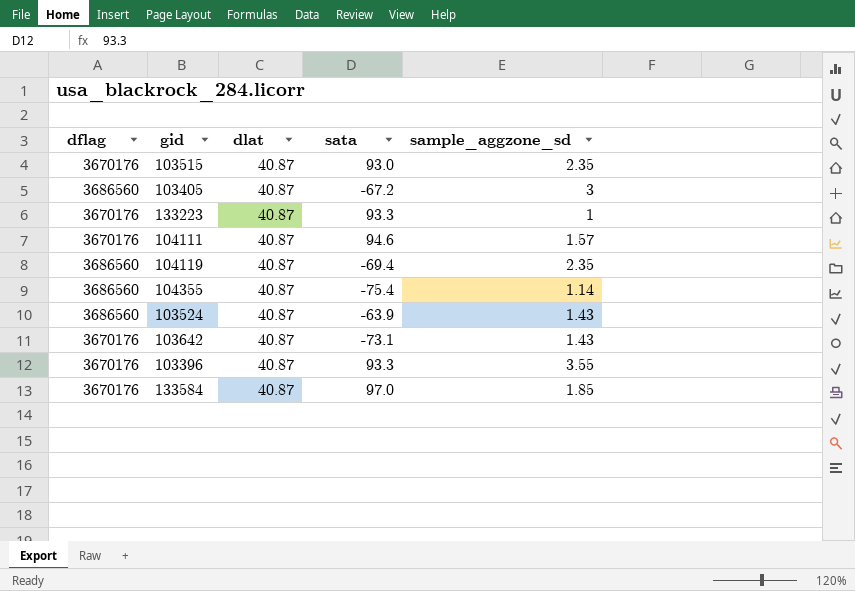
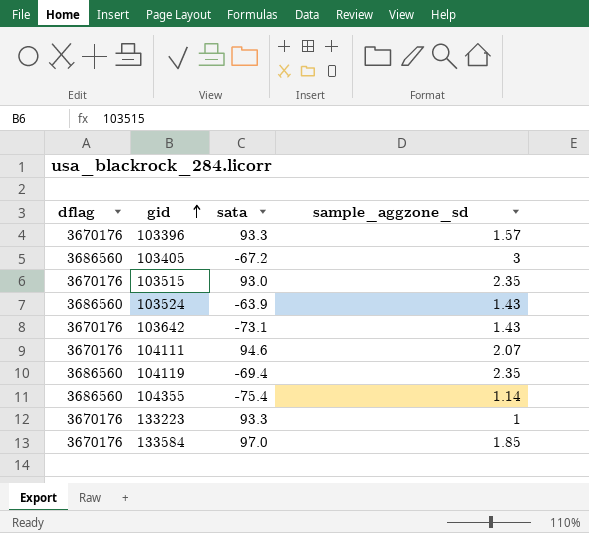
row order: none -> gid ascending
column dlat | position: 3 -> none
103396 | sample_aggzone_sd: 3.55 -> 1.57
104111 | sample_aggzone_sd: 1.57 -> 2.07

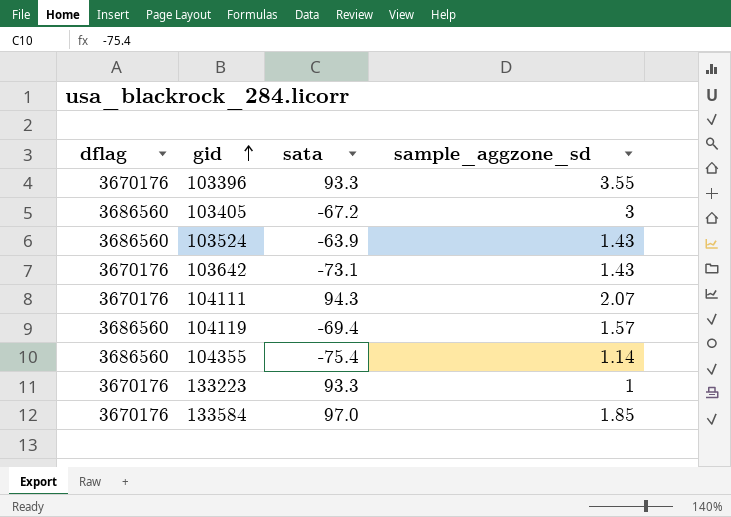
row 103515: 3670176 | 93.0 | 2.35 -> none
103396 | sample_aggzone_sd: 1.57 -> 3.55
104111 | sata: 94.6 -> 94.3
104119 | sample_aggzone_sd: 2.35 -> 1.57

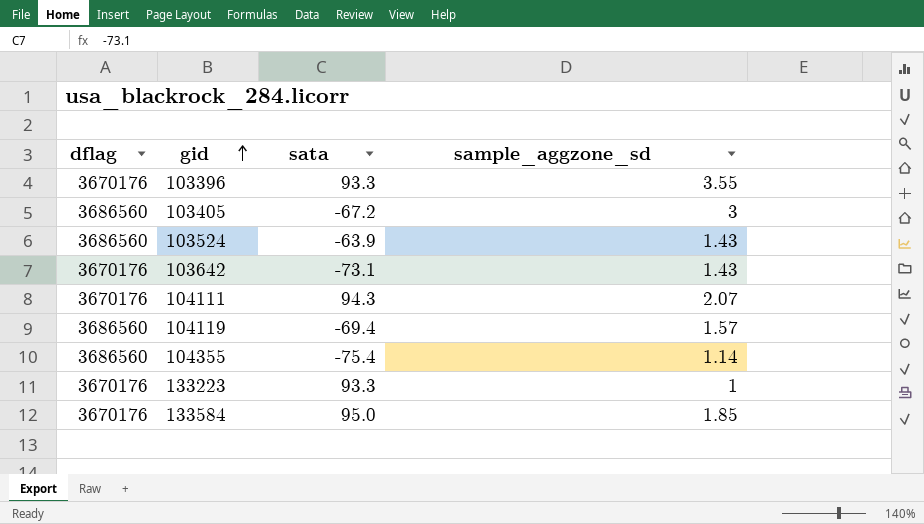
133584 | sata: 97.0 -> 95.0

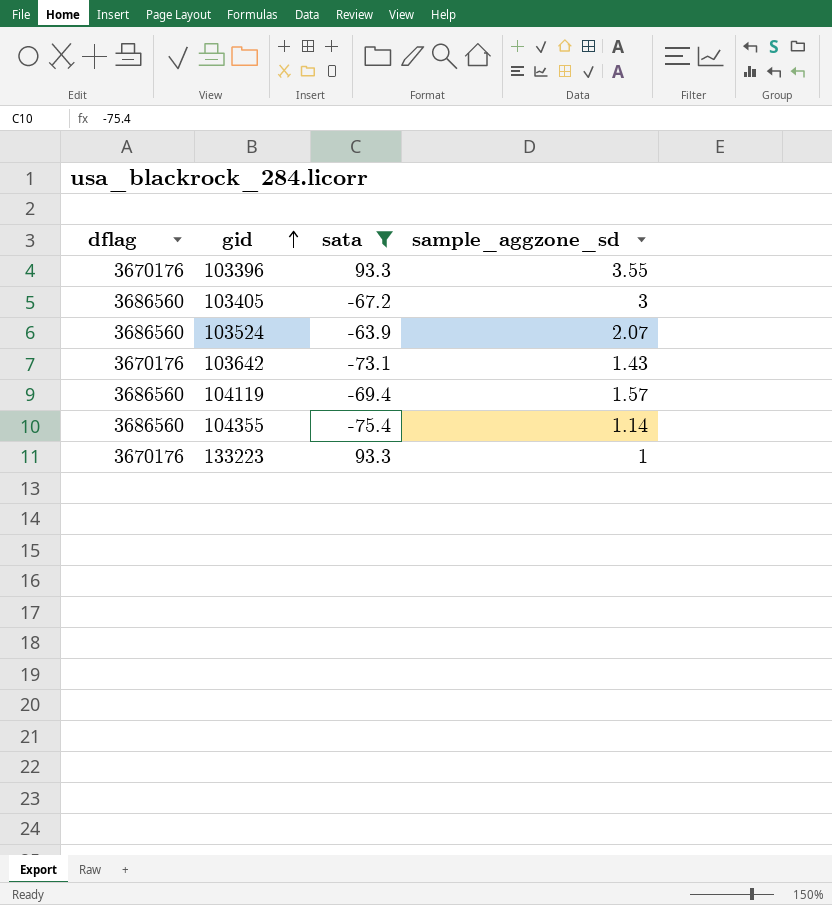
filter: none -> sata <= 93.3
103524 | sample_aggzone_sd: 1.43 -> 2.07

